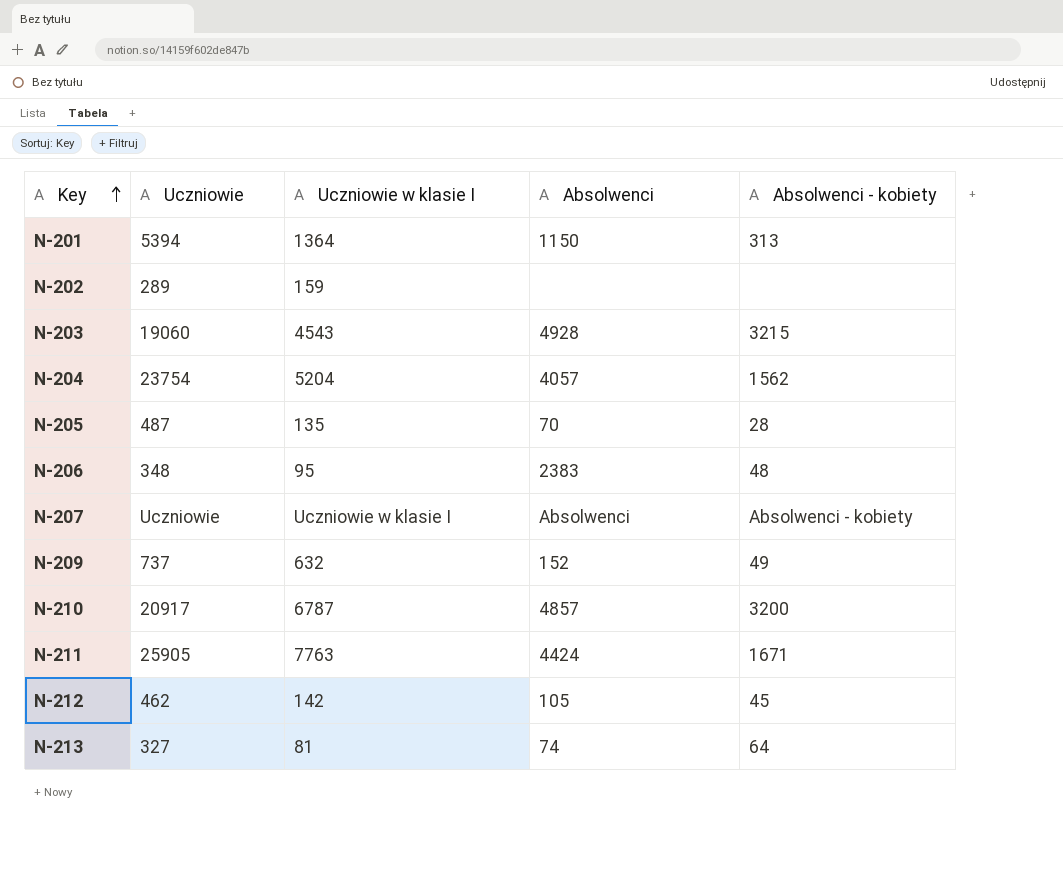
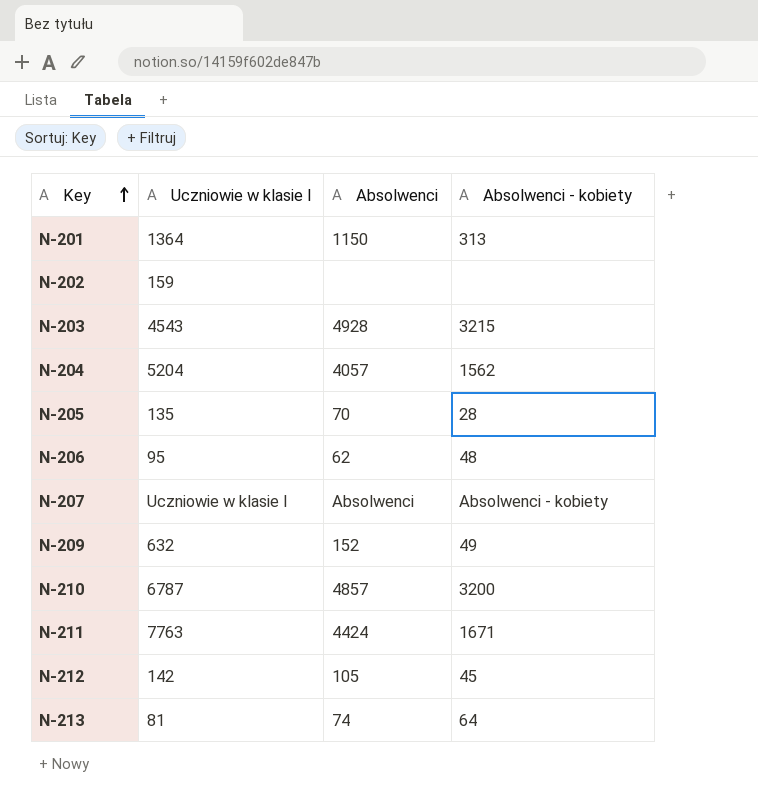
column Uczniowie | position: 2 -> none
N-206 | Absolwenci: 2383 -> 62

